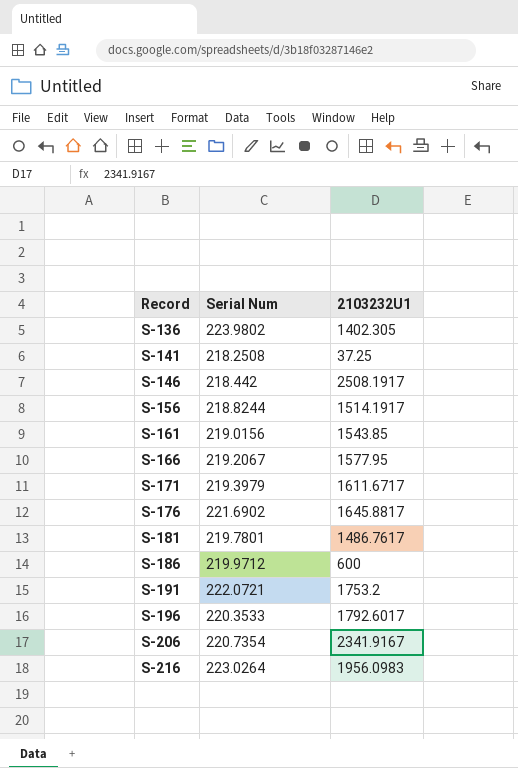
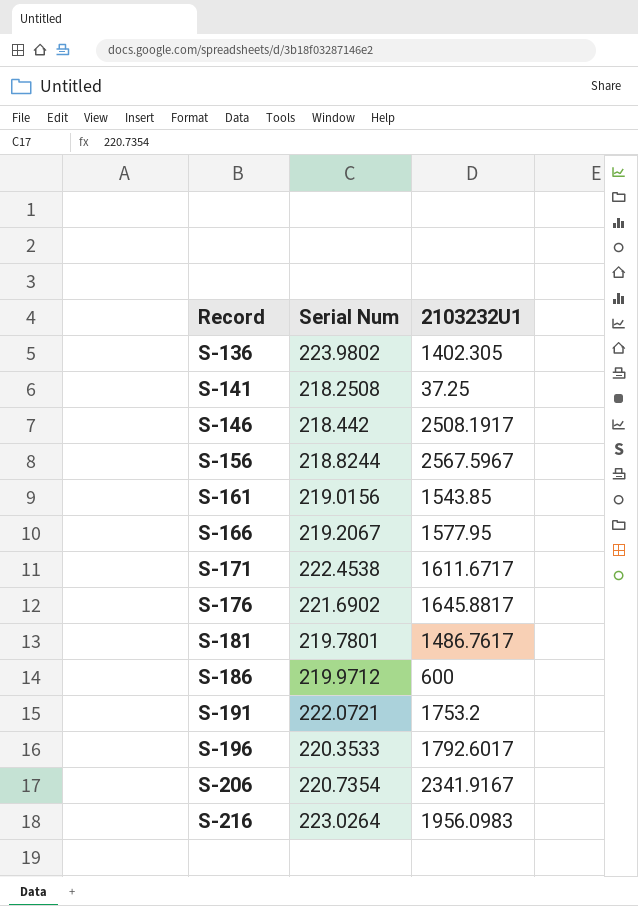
S-156 | 2103232U1: 1514.1917 -> 2567.5967
S-171 | Serial Num: 219.3979 -> 222.4538

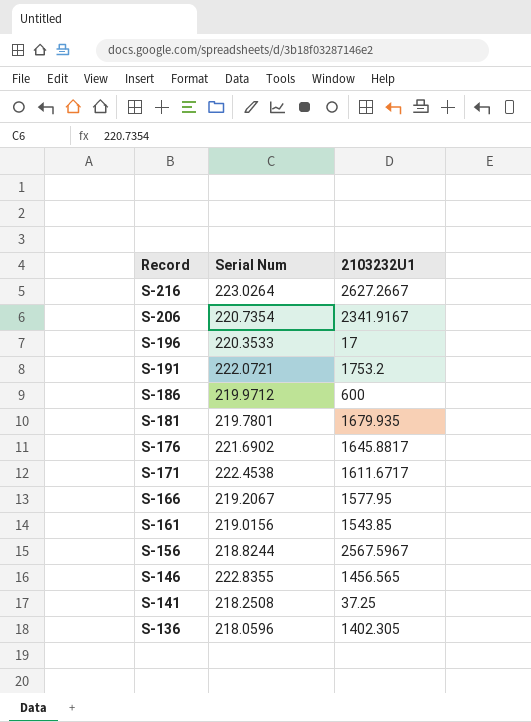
row order: Record ascending -> Record descending
S-216 | 2103232U1: 1956.0983 -> 2627.2667
S-196 | 2103232U1: 1792.6017 -> 17
S-181 | 2103232U1: 1486.7617 -> 1679.935
S-146 | Serial Num: 218.442 -> 222.8355
S-146 | 2103232U1: 2508.1917 -> 1456.565
S-136 | Serial Num: 223.9802 -> 218.0596

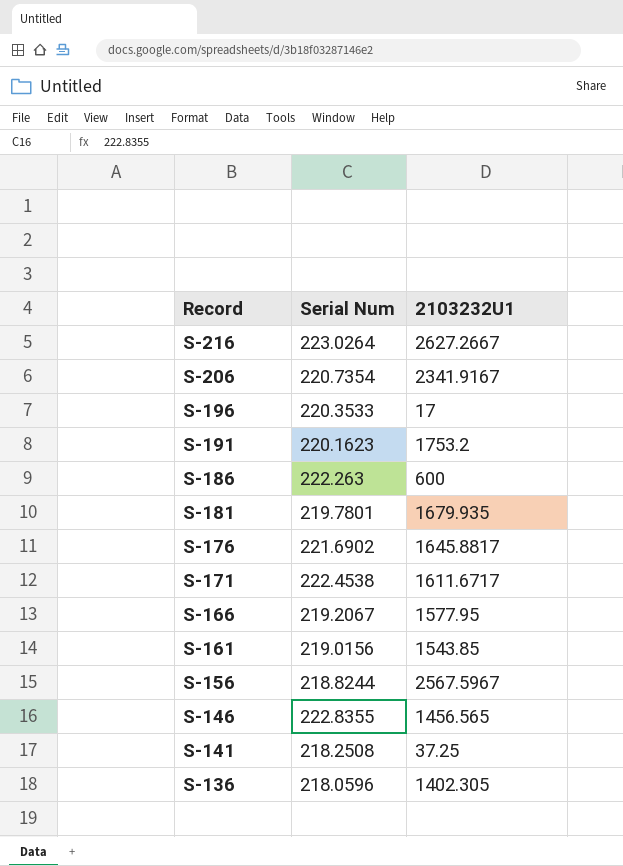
S-191 | Serial Num: 222.0721 -> 220.1623
S-186 | Serial Num: 219.9712 -> 222.263

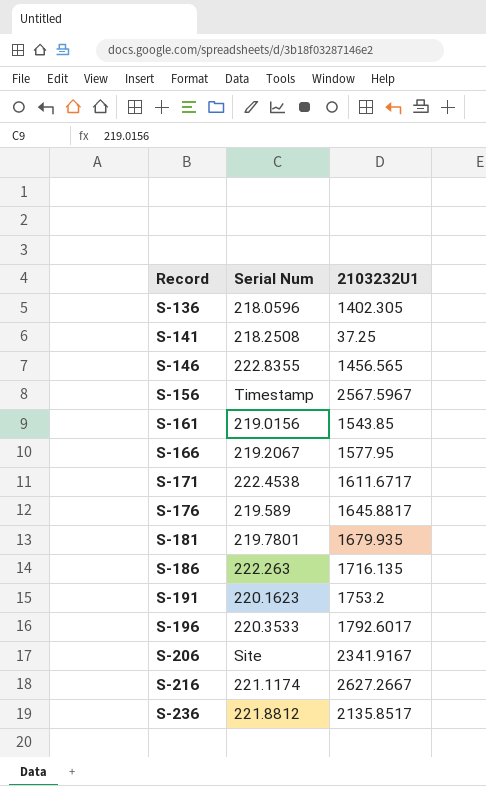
row order: Record descending -> Record ascending
S-156 | Serial Num: 218.8244 -> Timestamp
S-176 | Serial Num: 221.6902 -> 219.589
S-186 | 2103232U1: 600 -> 1716.135
S-196 | 2103232U1: 17 -> 1792.6017
S-206 | Serial Num: 220.7354 -> Site
S-216 | Serial Num: 223.0264 -> 221.1174
row S-236: none -> 221.8812 | 2135.8517

